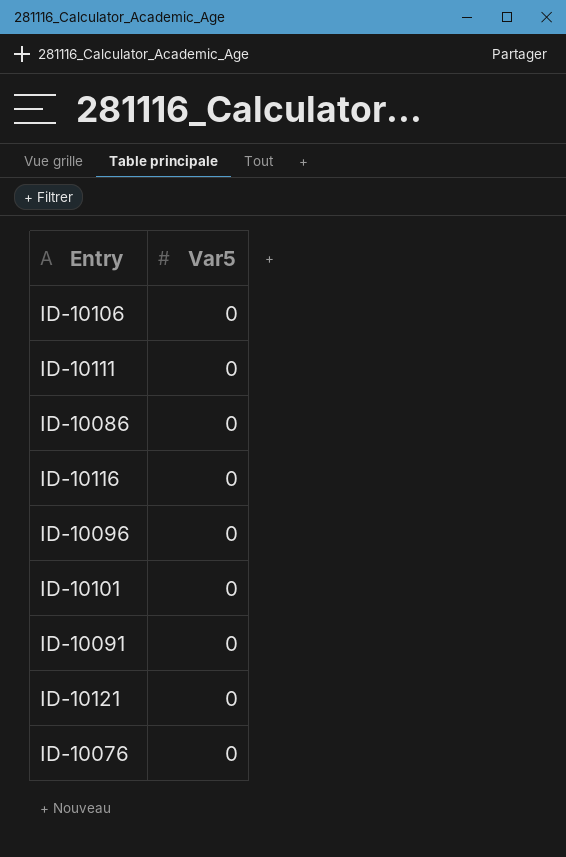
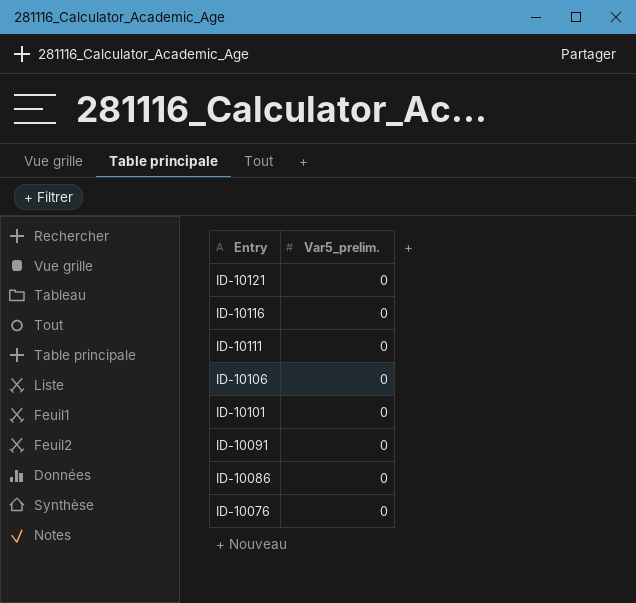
row order: none -> Entry descending
column name: Var5 -> Var5_prelim.
row ID-10096: 0 -> none

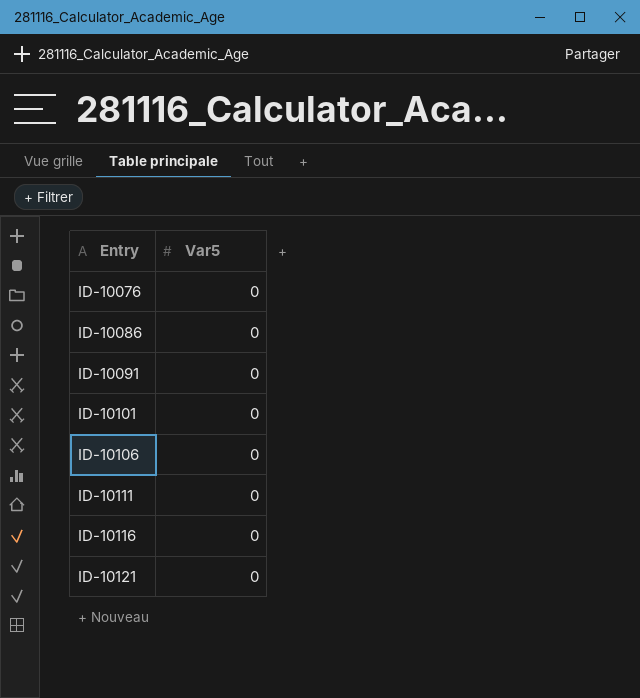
row order: Entry descending -> Entry ascending
column name: Var5_prelim. -> Var5

